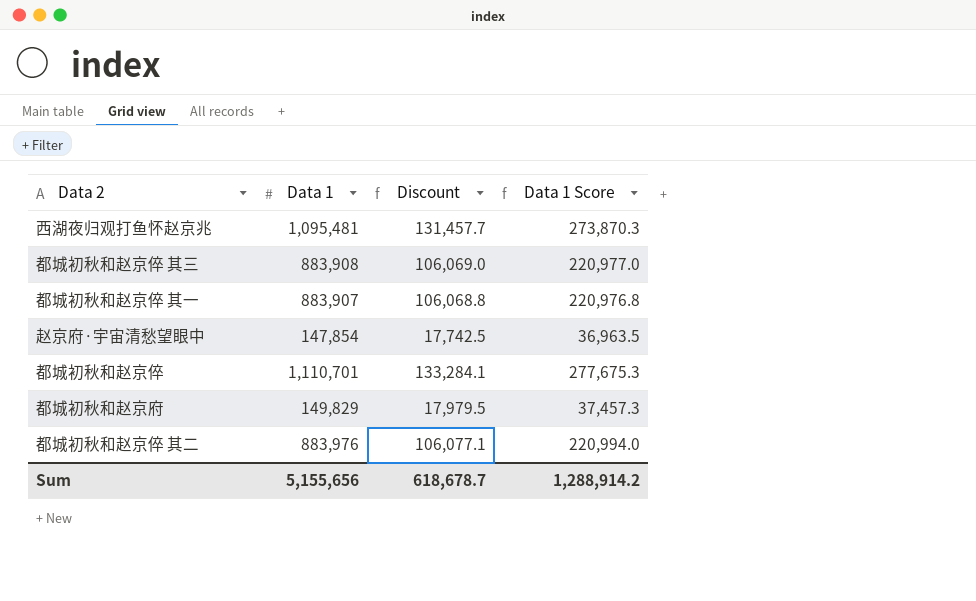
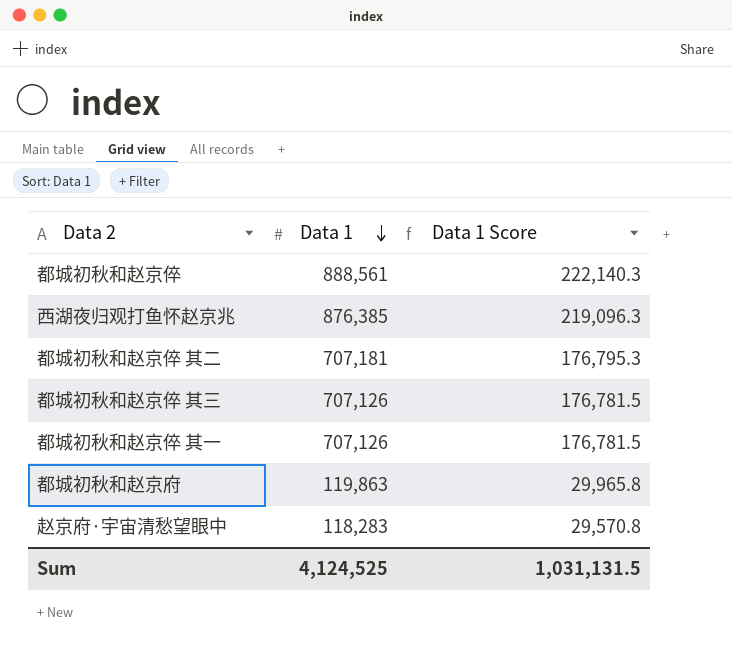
row order: none -> Data 1 descending
column Discount | formula: [Data 1] * 0.12 -> none
都城初秋和赵京倅 | Data 1: 1,110,701 -> 888,561
都城初秋和赵京倅 | Data 1 Score: 277,675.3 -> 222,140.3
西湖夜归观打鱼怀赵京兆 | Data 1: 1,095,481 -> 876,385
西湖夜归观打鱼怀赵京兆 | Data 1 Score: 273,870.3 -> 219,096.3
都城初秋和赵京倅 其二 | Data 1: 883,976 -> 707,181
都城初秋和赵京倅 其二 | Data 1 Score: 220,994.0 -> 176,795.3
都城初秋和赵京倅 其三 | Data 1: 883,908 -> 707,126
都城初秋和赵京倅 其三 | Data 1 Score: 220,977.0 -> 176,781.5
都城初秋和赵京倅 其一 | Data 1: 883,907 -> 707,126
都城初秋和赵京倅 其一 | Data 1 Score: 220,976.8 -> 176,781.5
都城初秋和赵京府 | Data 1: 149,829 -> 119,863
都城初秋和赵京府 | Data 1 Score: 37,457.3 -> 29,965.8
赵京府·宇宙清愁望眼中 | Data 1: 147,854 -> 118,283
赵京府·宇宙清愁望眼中 | Data 1 Score: 36,963.5 -> 29,570.8
Sum | Data 1: 5,155,656 -> 4,124,525
Sum | Data 1 Score: 1,288,914.2 -> 1,031,131.5

